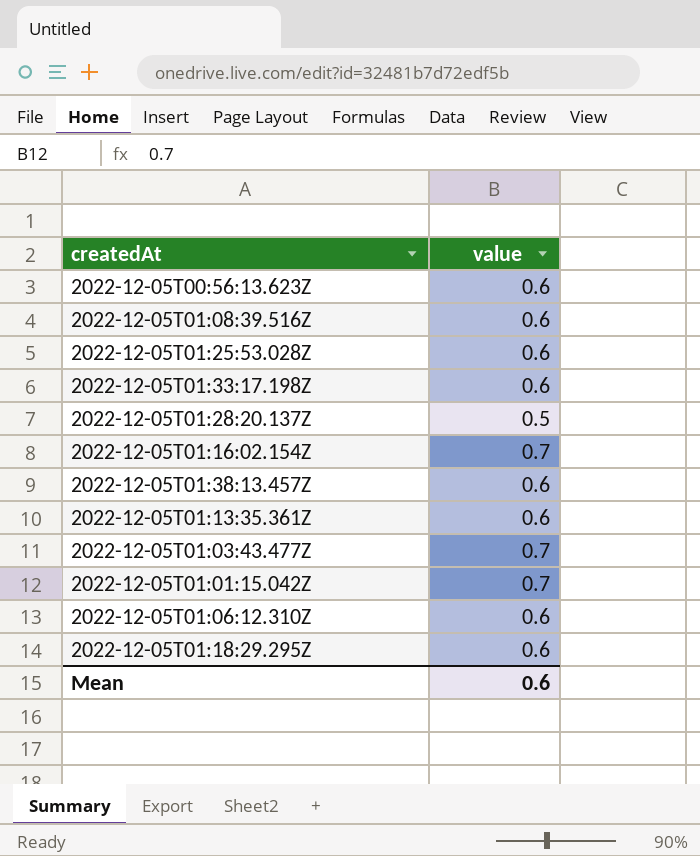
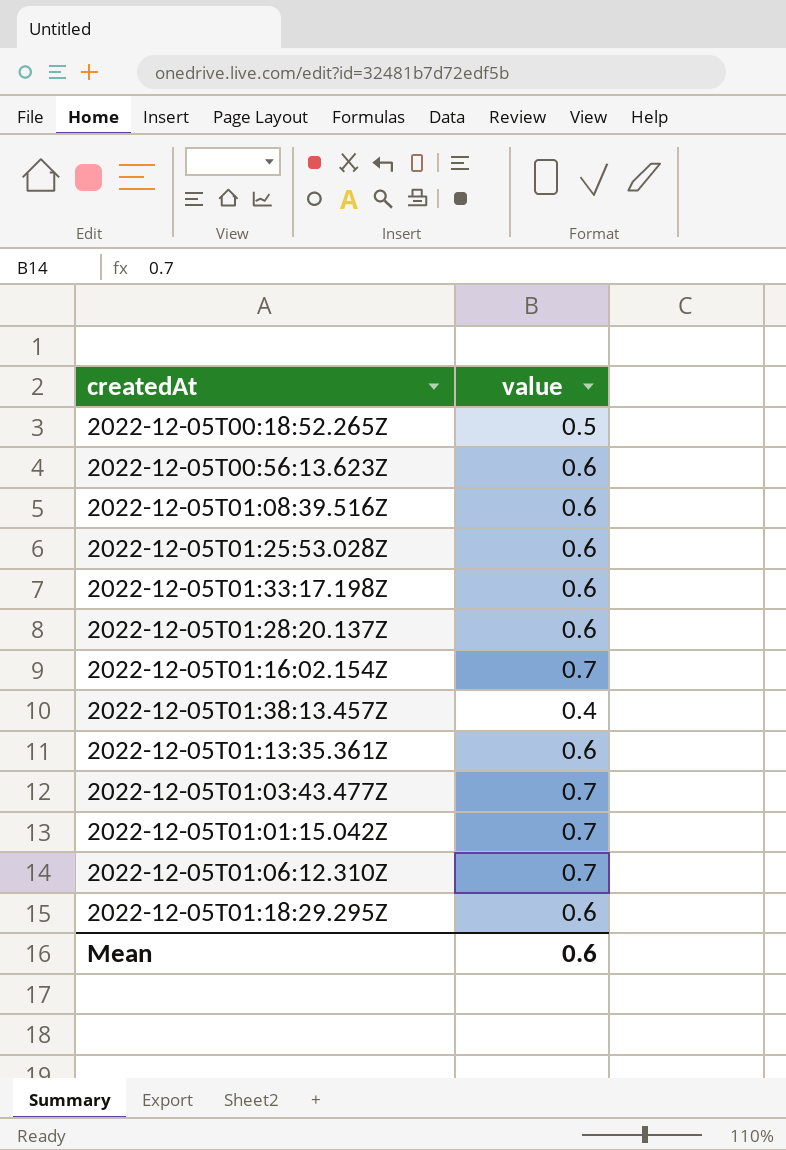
row 2022-12-05T00:18:52.265Z: none -> 0.5
2022-12-05T01:28:20.137Z | value: 0.5 -> 0.6
2022-12-05T01:38:13.457Z | value: 0.6 -> 0.4
2022-12-05T01:06:12.310Z | value: 0.6 -> 0.7

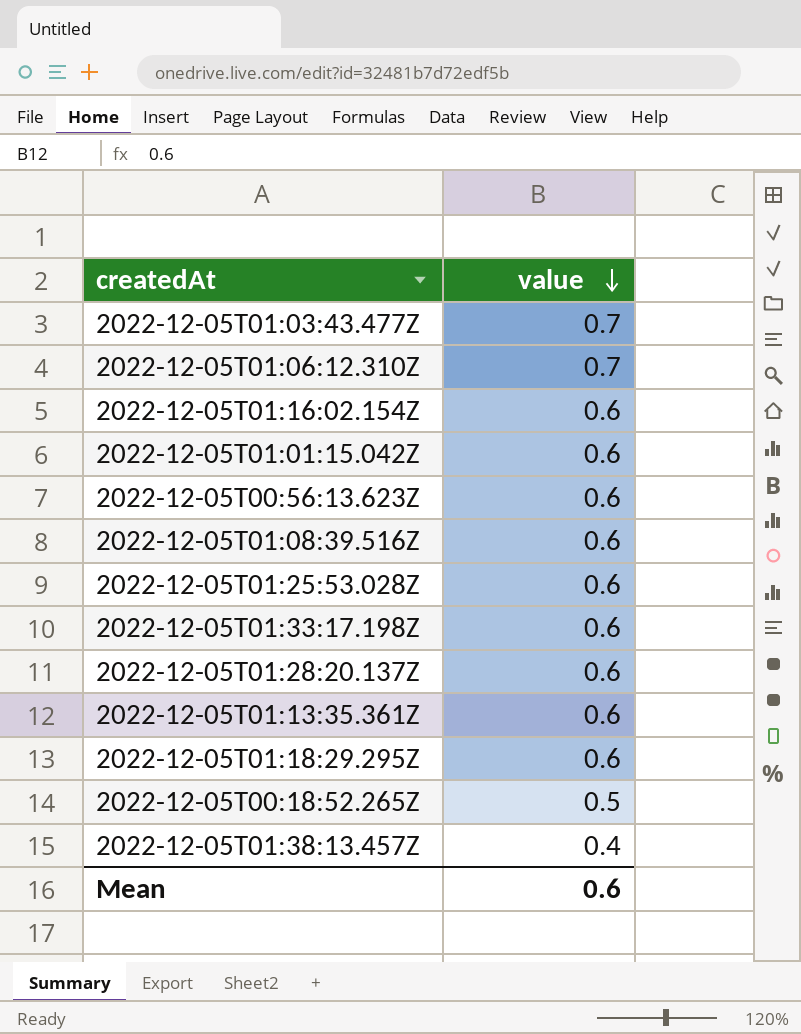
row order: none -> value descending
2022-12-05T01:16:02.154Z | value: 0.7 -> 0.6
2022-12-05T01:01:15.042Z | value: 0.7 -> 0.6

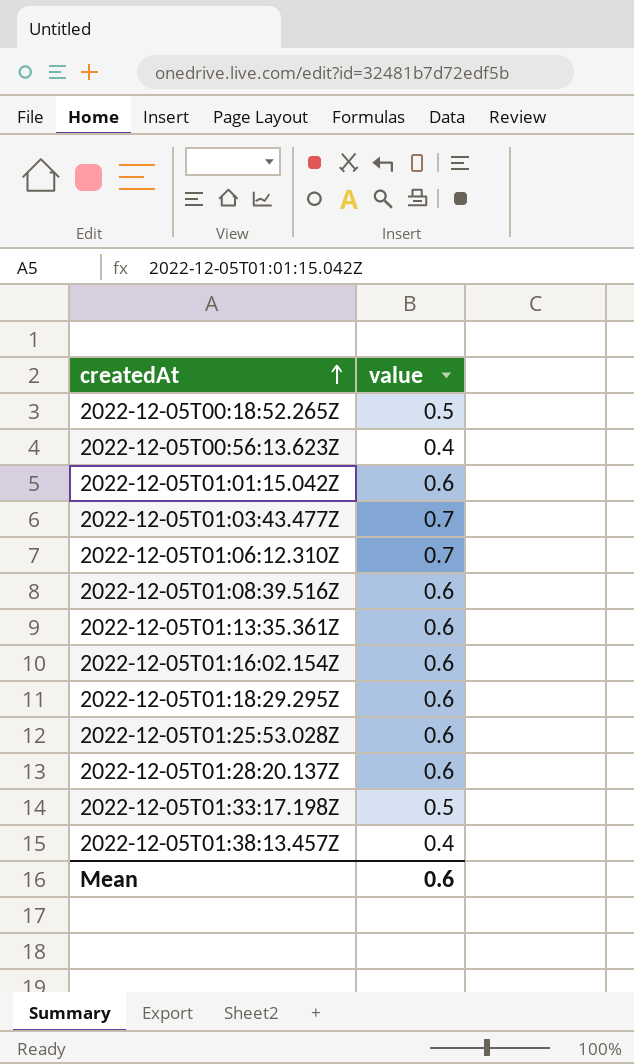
row order: value descending -> createdAt ascending
2022-12-05T00:56:13.623Z | value: 0.6 -> 0.4
2022-12-05T01:33:17.198Z | value: 0.6 -> 0.5

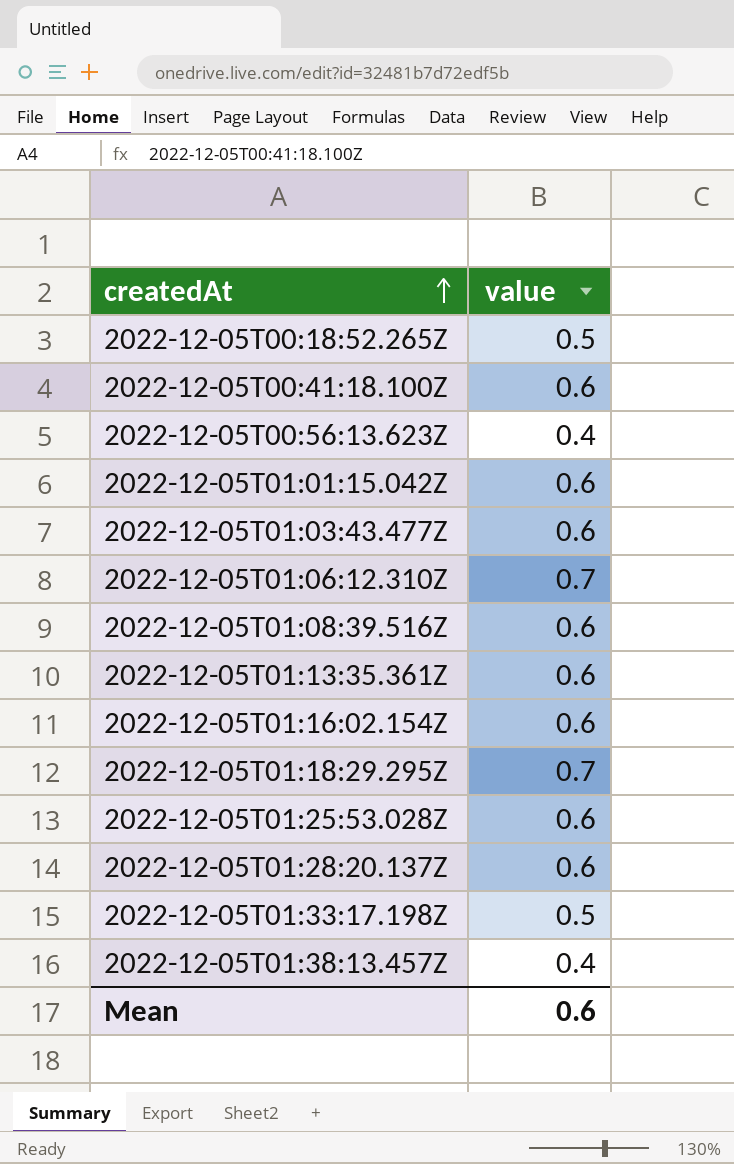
row 2022-12-05T00:41:18.100Z: none -> 0.6
2022-12-05T01:03:43.477Z | value: 0.7 -> 0.6
2022-12-05T01:18:29.295Z | value: 0.6 -> 0.7

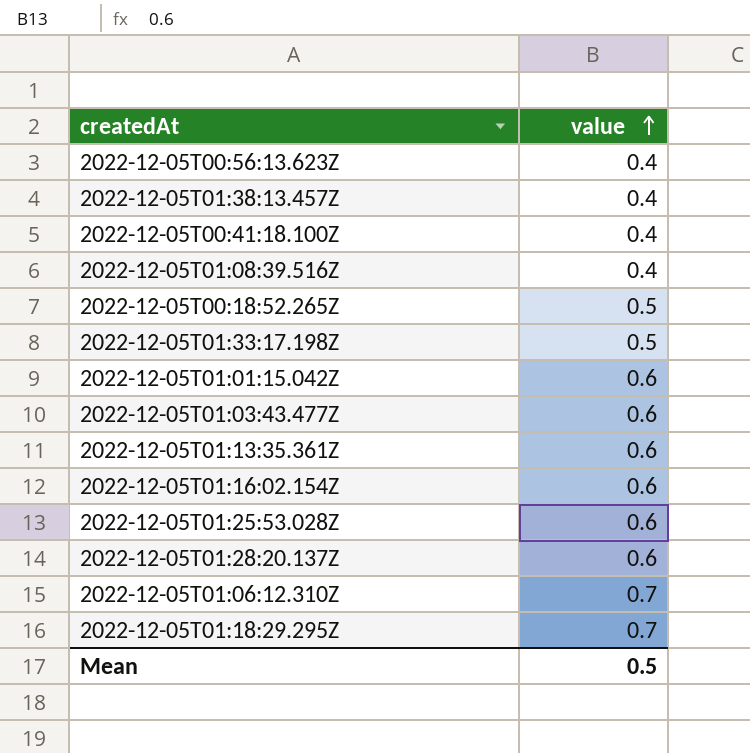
row order: createdAt ascending -> value ascending
2022-12-05T00:41:18.100Z | value: 0.6 -> 0.4
2022-12-05T01:08:39.516Z | value: 0.6 -> 0.4
Mean | value: 0.6 -> 0.5

